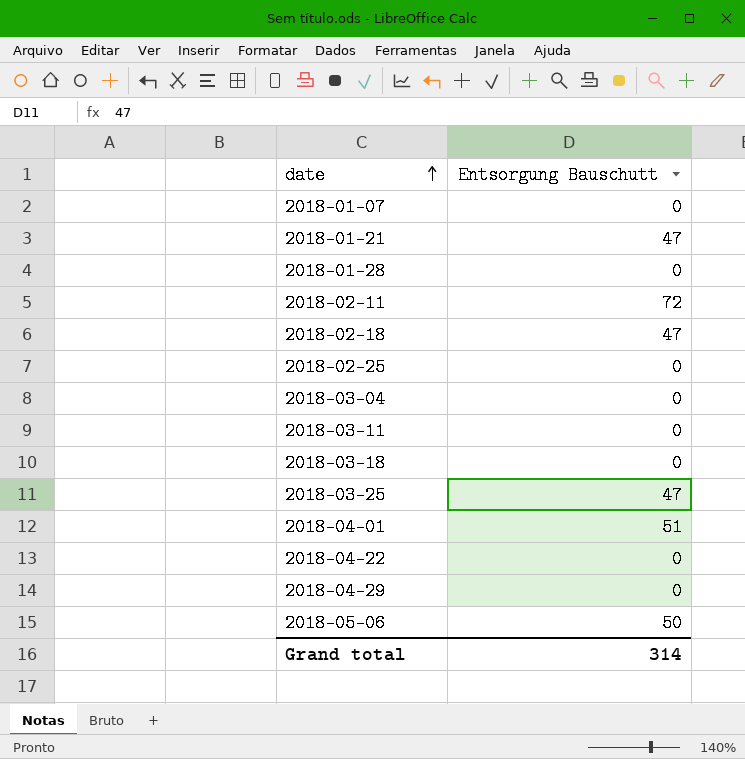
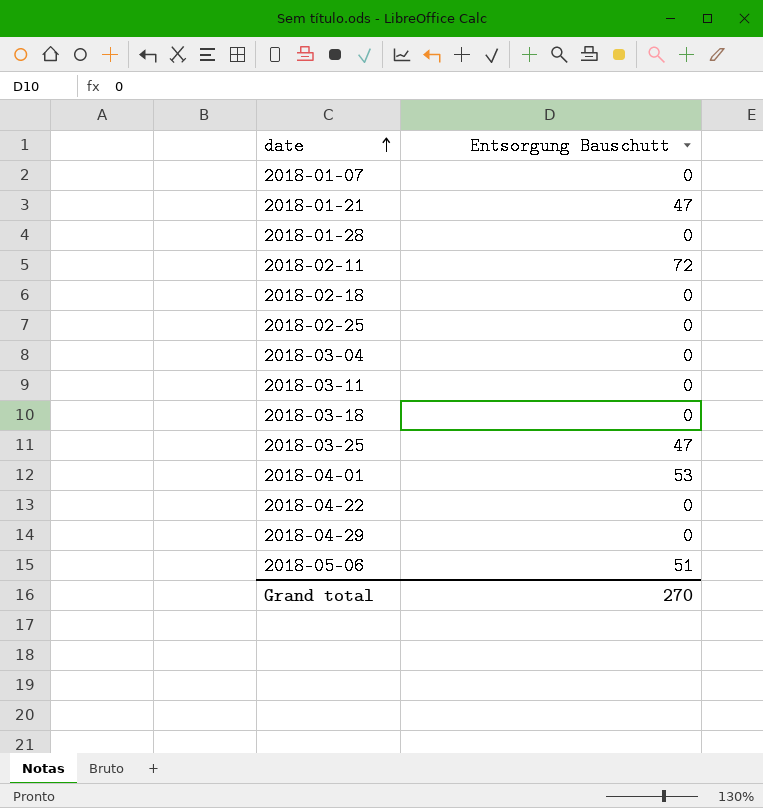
2018-02-18 | Entsorgung Bauschutt: 47 -> 0
2018-04-01 | Entsorgung Bauschutt: 51 -> 53
2018-05-06 | Entsorgung Bauschutt: 50 -> 51
Grand total | Entsorgung Bauschutt: 314 -> 270

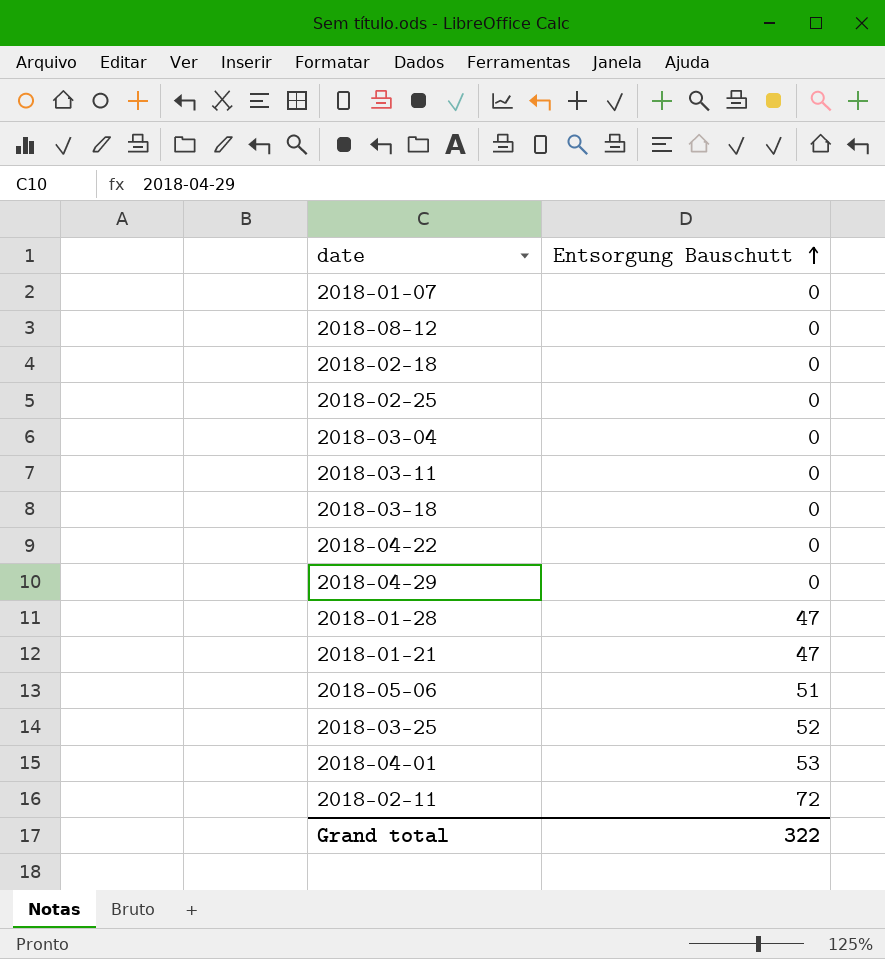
row order: date ascending -> Entsorgung Bauschutt ascending
row 2018-08-12: none -> 0
2018-01-28 | Entsorgung Bauschutt: 0 -> 47
2018-03-25 | Entsorgung Bauschutt: 47 -> 52
Grand total | Entsorgung Bauschutt: 270 -> 322

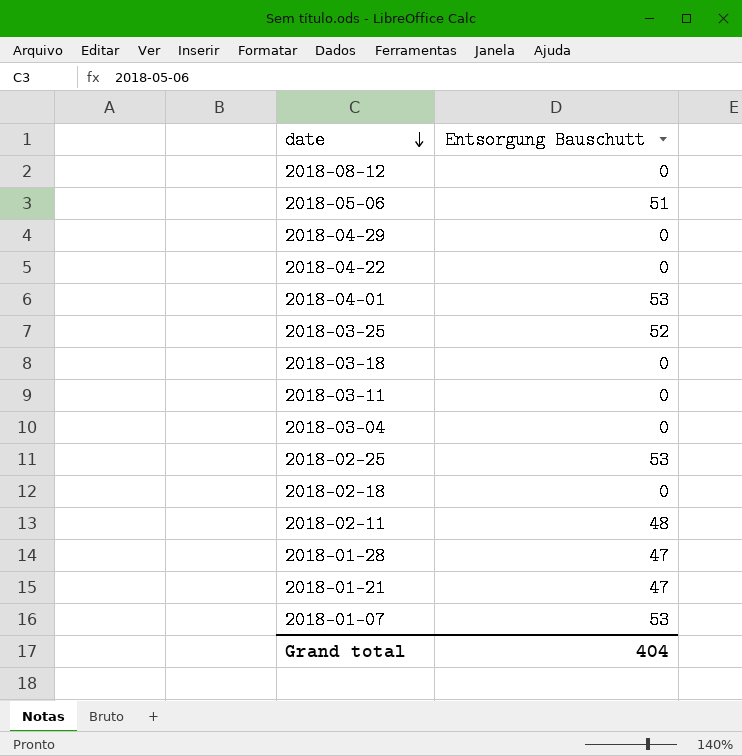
row order: Entsorgung Bauschutt ascending -> date descending
2018-02-25 | Entsorgung Bauschutt: 0 -> 53
2018-02-11 | Entsorgung Bauschutt: 72 -> 48
2018-01-07 | Entsorgung Bauschutt: 0 -> 53
Grand total | Entsorgung Bauschutt: 322 -> 404

